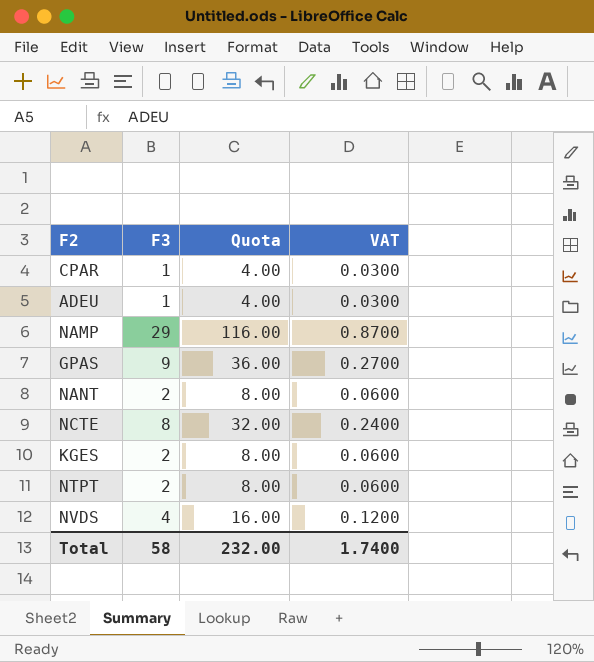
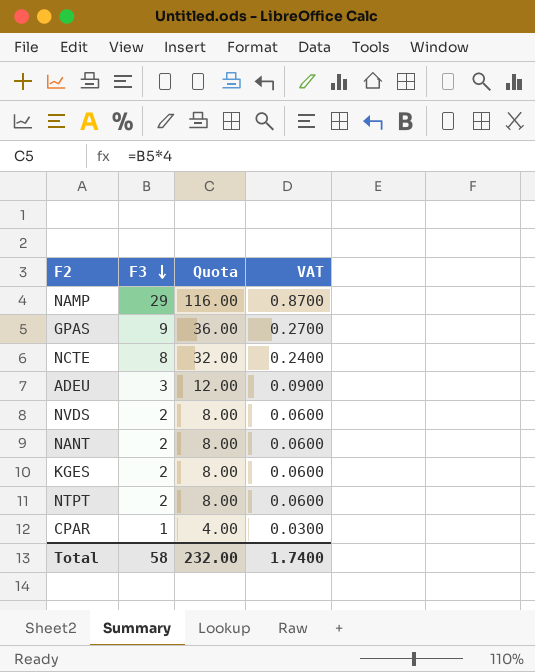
row order: none -> F3 descending
ADEU | F3: 1 -> 3
ADEU | Quota: 4.00 -> 12.00
ADEU | VAT: 0.0300 -> 0.0900
NVDS | F3: 4 -> 2
NVDS | Quota: 16.00 -> 8.00
NVDS | VAT: 0.1200 -> 0.0600

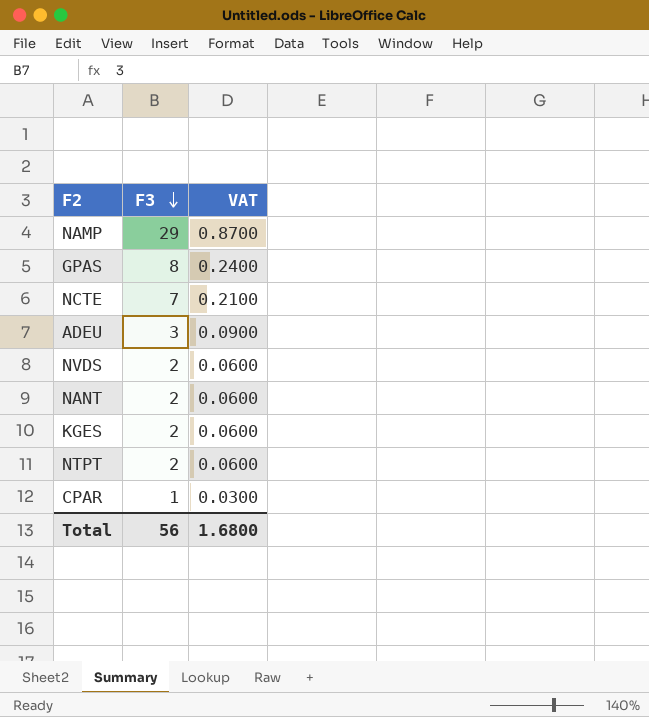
column Quota | formula: [F3] * 4 -> none
GPAS | F3: 9 -> 8
GPAS | VAT: 0.2700 -> 0.2400
NCTE | F3: 8 -> 7
NCTE | VAT: 0.2400 -> 0.2100
Total | F3: 58 -> 56
Total | VAT: 1.7400 -> 1.6800

